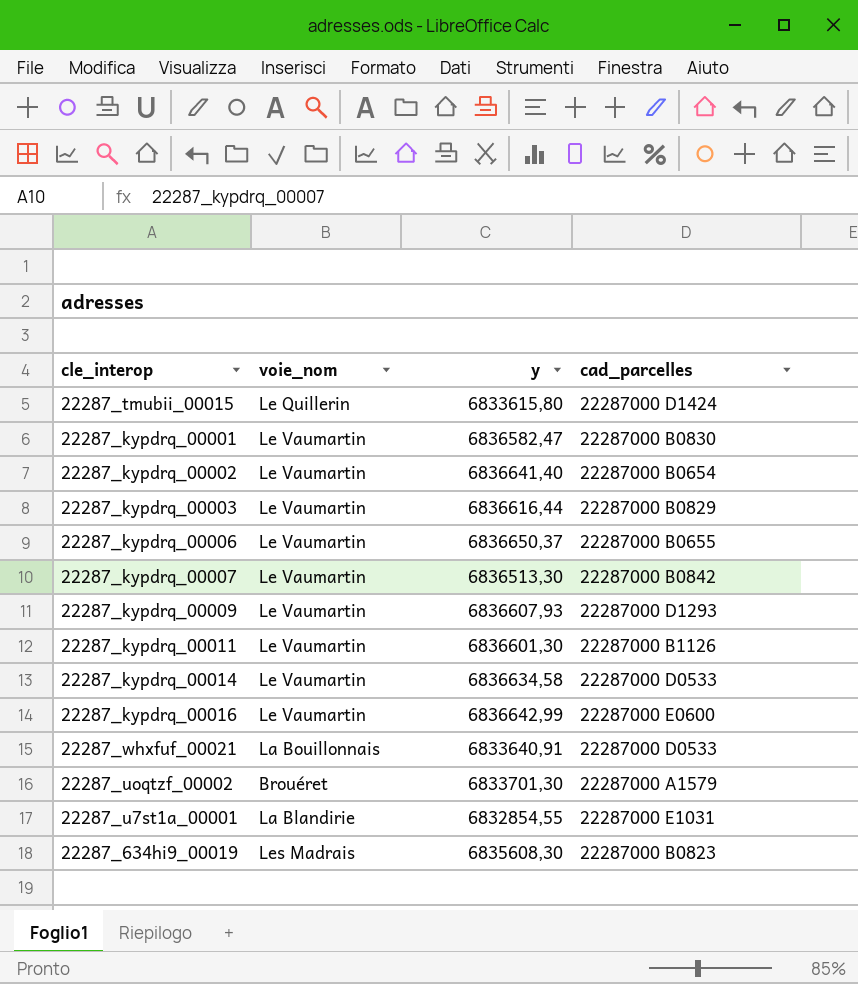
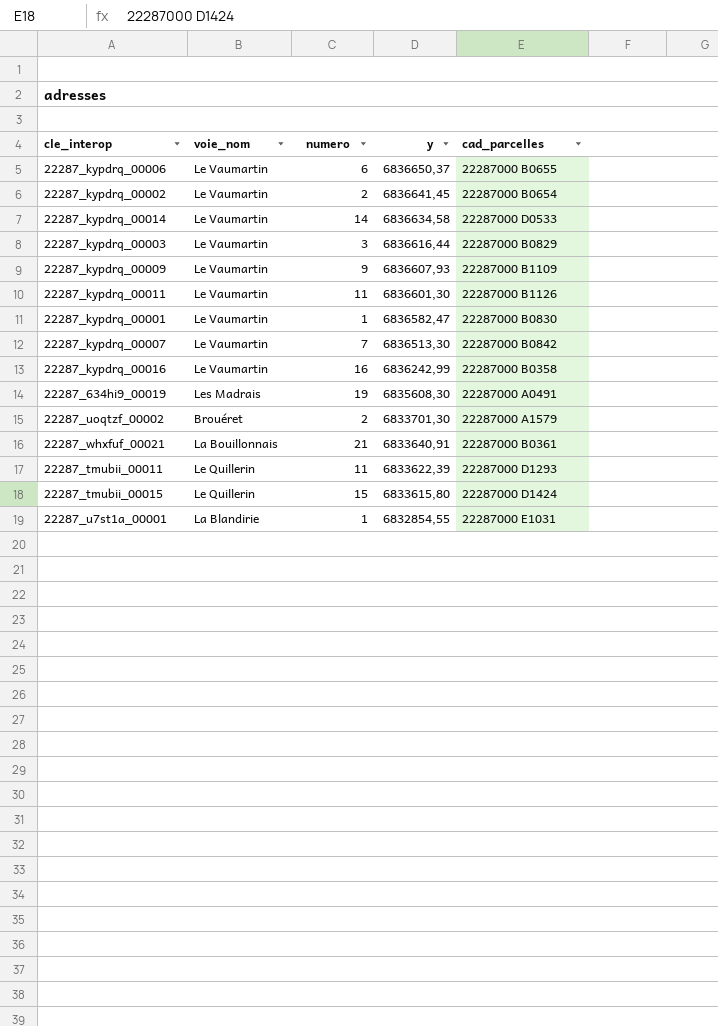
row order: none -> y descending
column numero | position: none -> 3
22287_kypdrq_00002 | y: 6836641,40 -> 6836641,45
22287_kypdrq_00009 | cad_parcelles: 22287000 D1293 -> 22287000 B1109
22287_kypdrq_00016 | y: 6836642,99 -> 6836242,99
22287_kypdrq_00016 | cad_parcelles: 22287000 E0600 -> 22287000 B0358
22287_634hi9_00019 | cad_parcelles: 22287000 B0823 -> 22287000 A0491
22287_whxfuf_00021 | cad_parcelles: 22287000 D0533 -> 22287000 B0361
row 22287_tmubii_00011: none -> Le Quillerin | 11 | 6833622,39 | 22287000 D1293

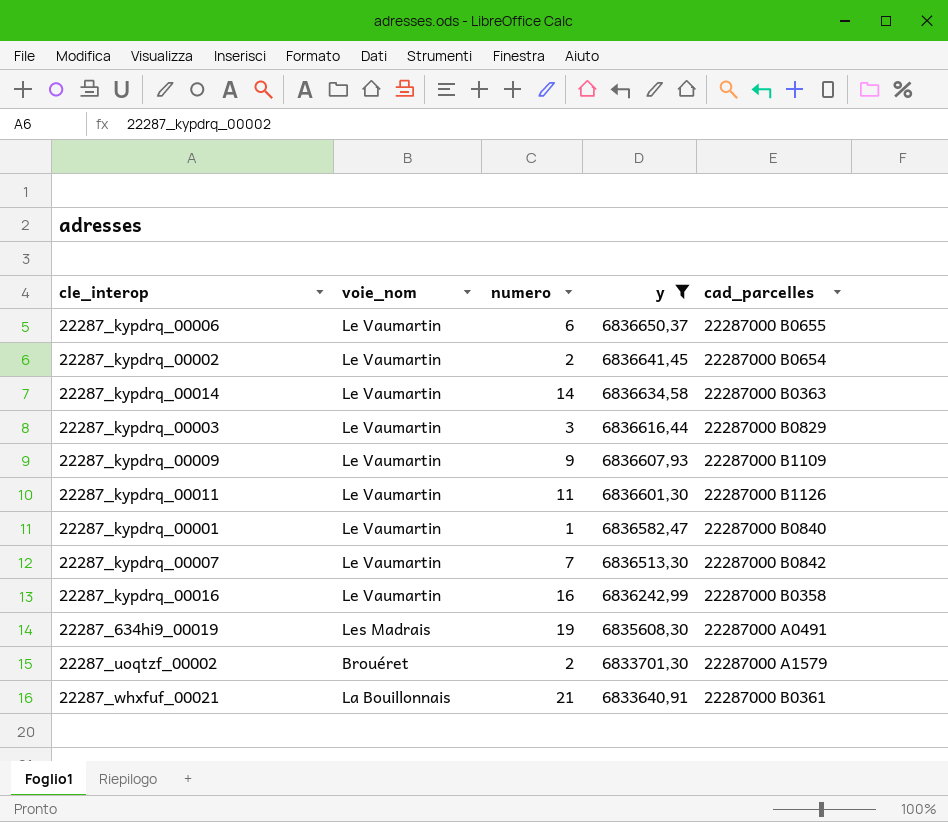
filter: none -> y >= 6833640,91
22287_kypdrq_00014 | cad_parcelles: 22287000 D0533 -> 22287000 B0363
22287_kypdrq_00001 | cad_parcelles: 22287000 B0830 -> 22287000 B0840

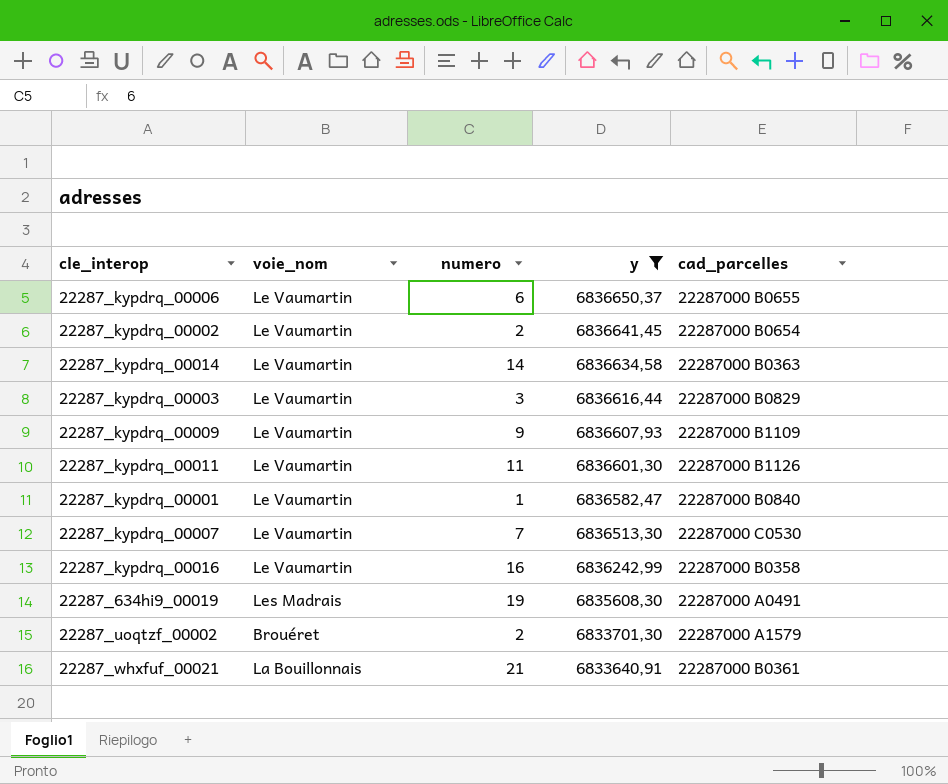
22287_kypdrq_00007 | cad_parcelles: 22287000 B0842 -> 22287000 C0530

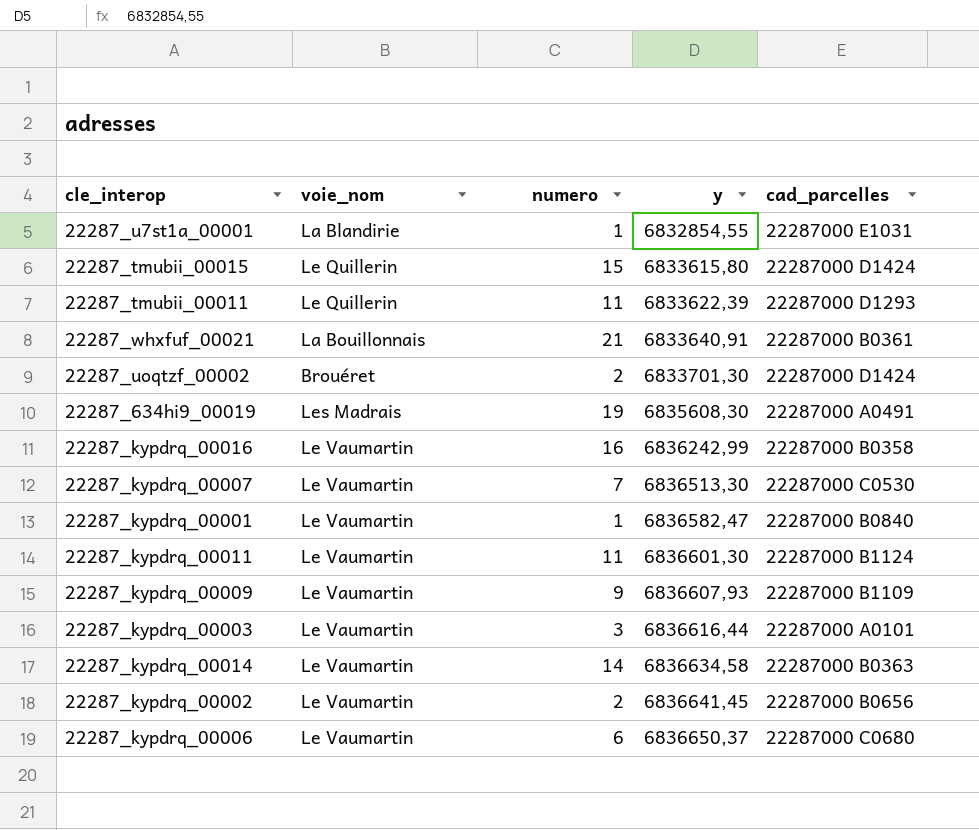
filter: y >= 6833640,91 -> none
row order: y descending -> y ascending
22287_uoqtzf_00002 | cad_parcelles: 22287000 A1579 -> 22287000 D1424
22287_kypdrq_00011 | cad_parcelles: 22287000 B1126 -> 22287000 B1124
22287_kypdrq_00003 | cad_parcelles: 22287000 B0829 -> 22287000 A0101
22287_kypdrq_00002 | cad_parcelles: 22287000 B0654 -> 22287000 B0656
22287_kypdrq_00006 | cad_parcelles: 22287000 B0655 -> 22287000 C0680

